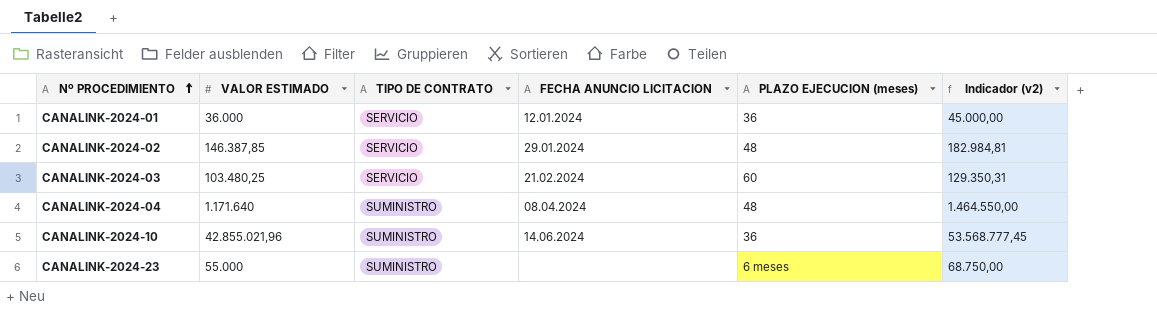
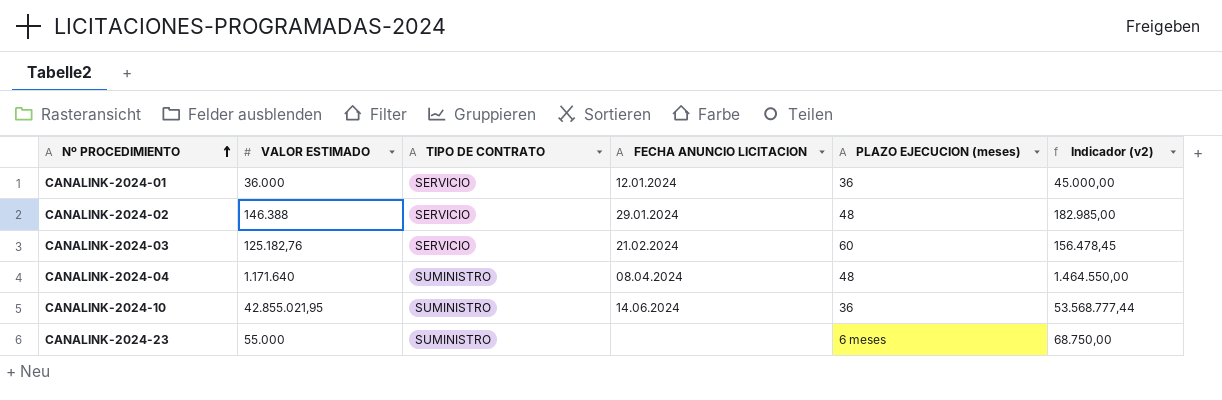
CANALINK-2024-02 | VALOR ESTIMADO: 146.387,85 -> 146.388
CANALINK-2024-02 | Indicador (v2): 182.984,81 -> 182.985,00
CANALINK-2024-03 | VALOR ESTIMADO: 103.480,25 -> 125.182,76
CANALINK-2024-03 | Indicador (v2): 129.350,31 -> 156.478,45
CANALINK-2024-10 | VALOR ESTIMADO: 42.855.021,96 -> 42.855.021,95
CANALINK-2024-10 | Indicador (v2): 53.568.777,45 -> 53.568.777,44

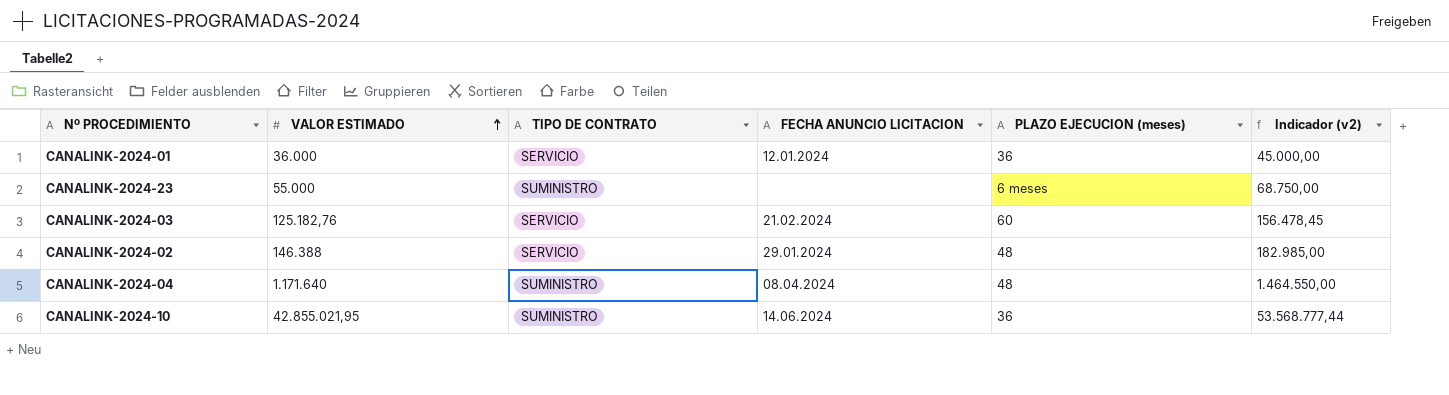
row order: Nº PROCEDIMIENTO ascending -> VALOR ESTIMADO ascending

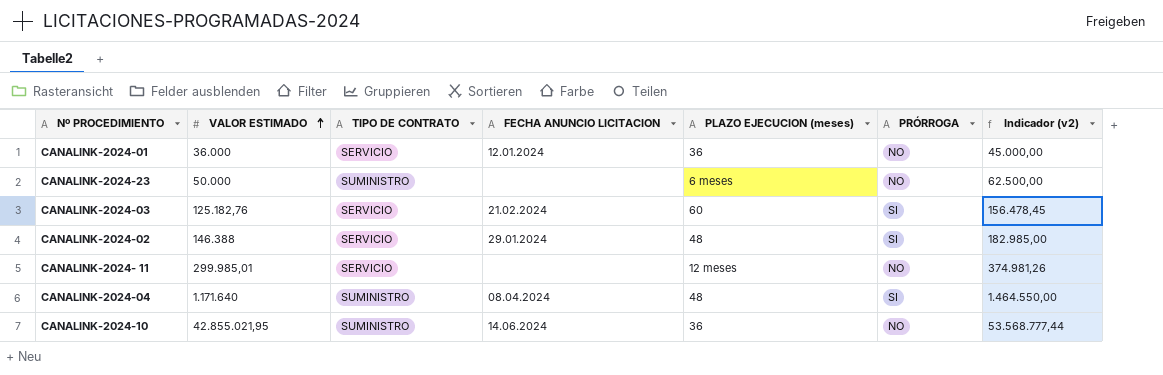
column PRÓRROGA | position: none -> 6
CANALINK-2024-23 | VALOR ESTIMADO: 55.000 -> 50.000
CANALINK-2024-23 | Indicador (v2): 68.750,00 -> 62.500,00
row CANALINK-2024- 11: none -> 299.985,01 | SERVICIO | none | 12 meses | NO | 374.981,26

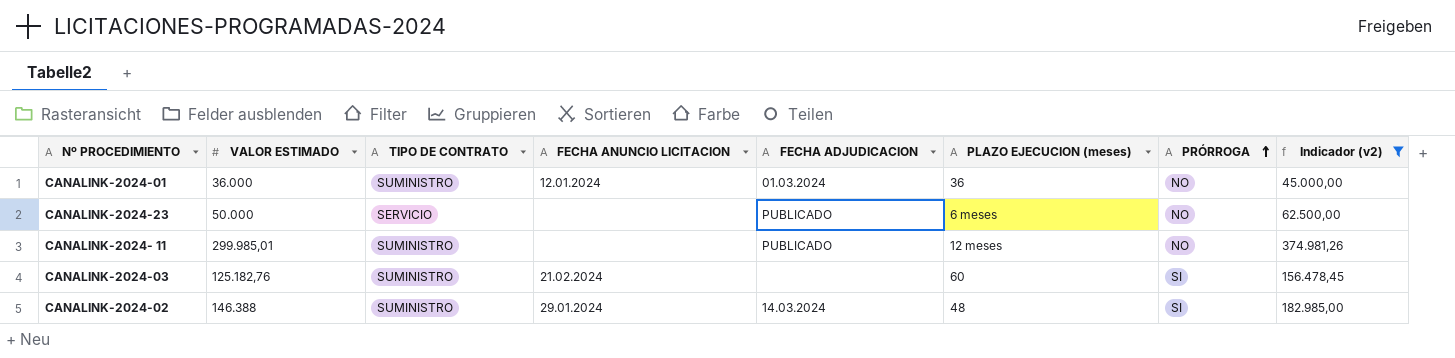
filter: none -> Indicador (v2) <= 374.981,26
row order: VALOR ESTIMADO ascending -> PRÓRROGA ascending
column FECHA ADJUDICACION | position: none -> 5
CANALINK-2024-01 | TIPO DE CONTRATO: SERVICIO -> SUMINISTRO
CANALINK-2024-23 | TIPO DE CONTRATO: SUMINISTRO -> SERVICIO
CANALINK-2024- 11 | TIPO DE CONTRATO: SERVICIO -> SUMINISTRO
CANALINK-2024-03 | TIPO DE CONTRATO: SERVICIO -> SUMINISTRO
CANALINK-2024-02 | TIPO DE CONTRATO: SERVICIO -> SUMINISTRO

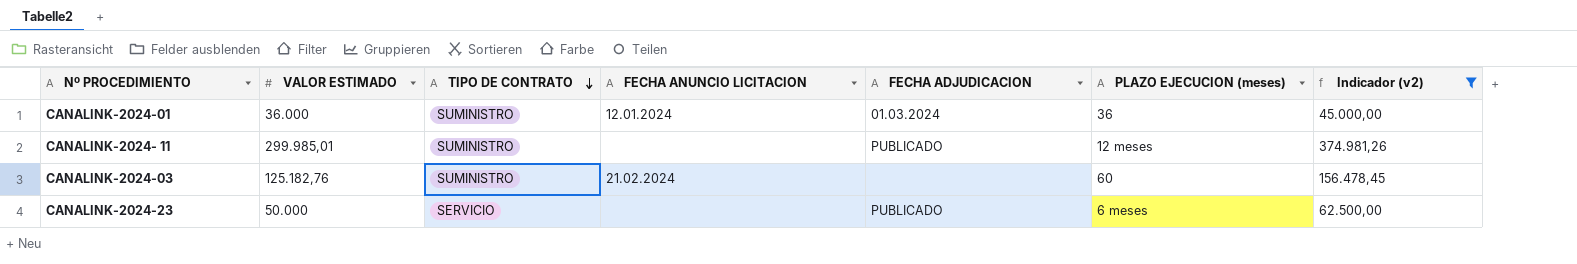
row order: PRÓRROGA ascending -> TIPO DE CONTRATO descending
column PRÓRROGA | position: 7 -> none
row CANALINK-2024-02: 146.388 | SUMINISTRO | 29.01.2024 | 14.03.2024 | 48 | SI | 182.985,00 -> none

